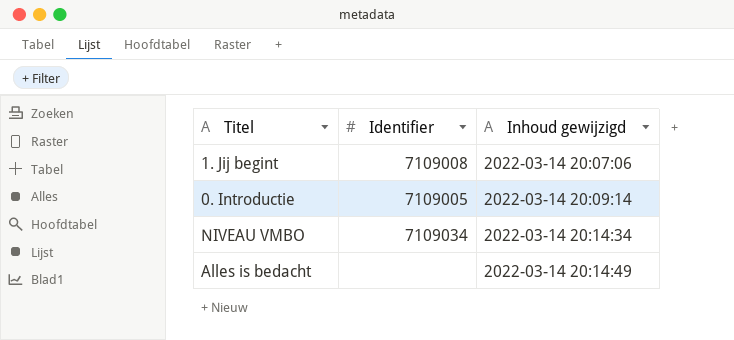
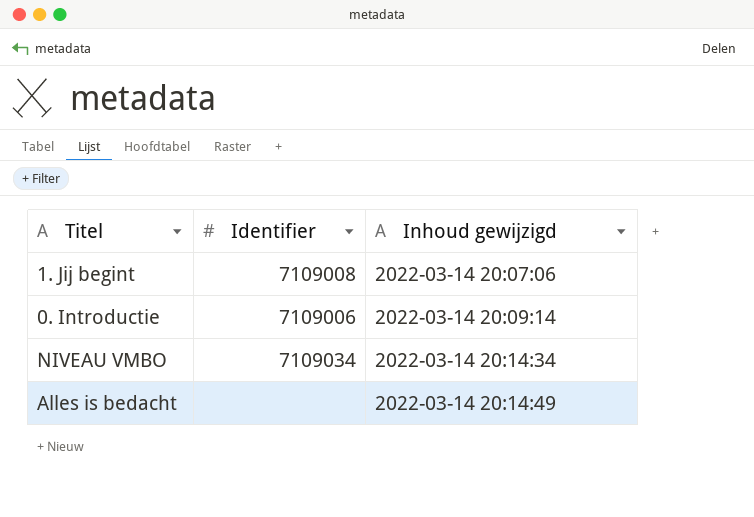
0. Introductie | Identifier: 7109005 -> 7109006

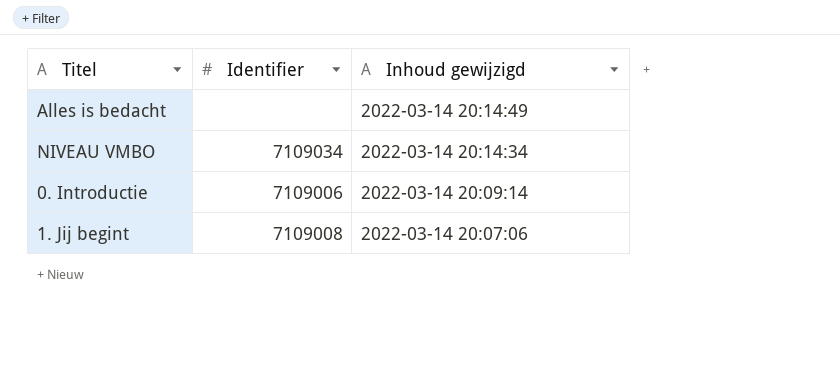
row order: Inhoud gewijzigd ascending -> Inhoud gewijzigd descending

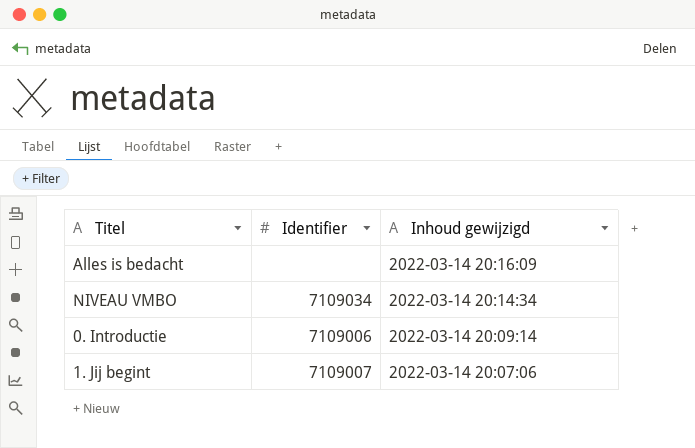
Alles is bedacht | Inhoud gewijzigd: 2022-03-14 20:14:49 -> 2022-03-14 20:16:09
1. Jij begint | Identifier: 7109008 -> 7109007

